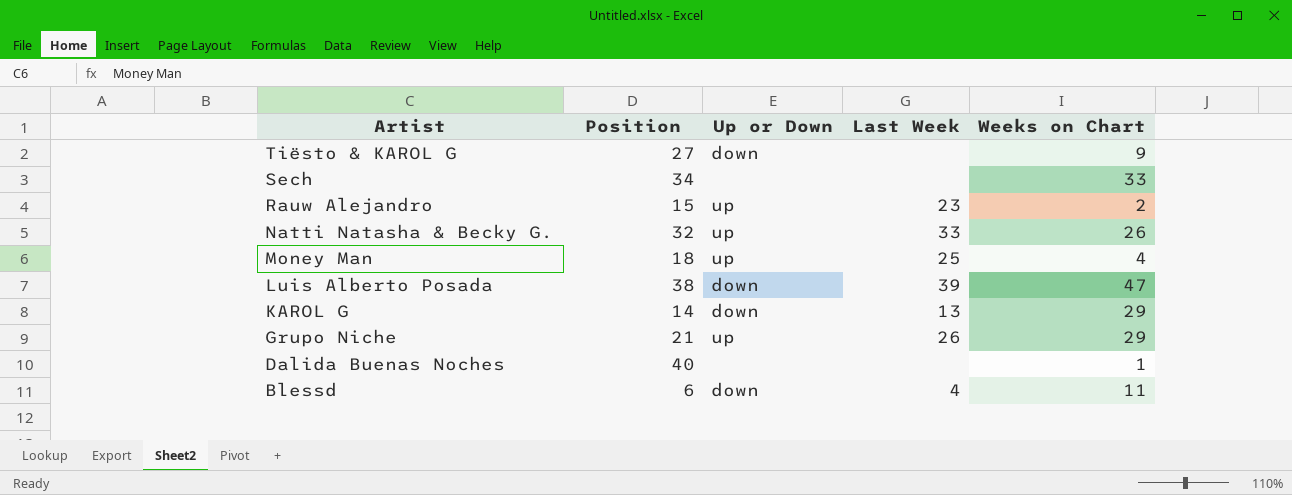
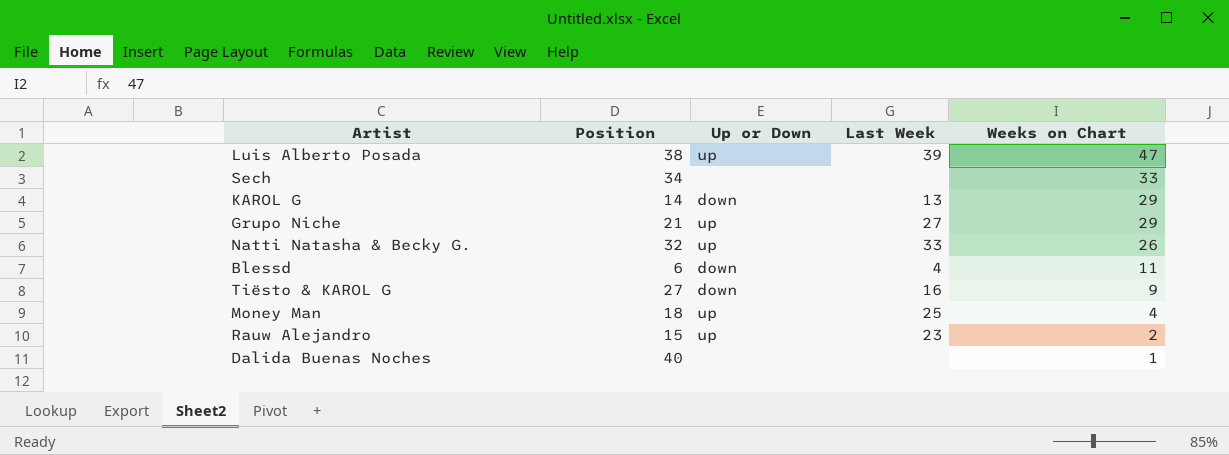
row order: Artist descending -> Weeks on Chart descending
Luis Alberto Posada | Up or Down: down -> up
Grupo Niche | Last Week: 26 -> 27
Tiësto & KAROL G | Last Week: none -> 16

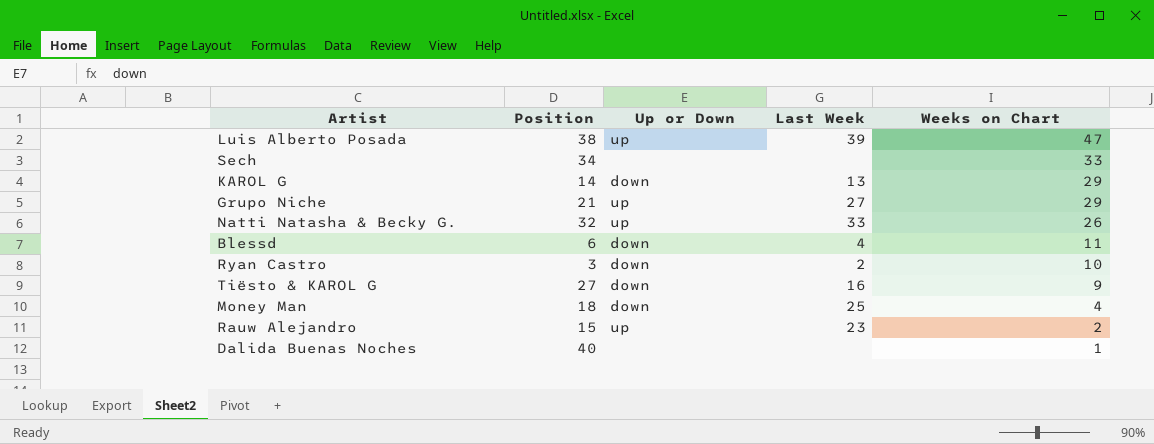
row Ryan Castro: none -> 3 | down | 2 | 10
Money Man | Up or Down: up -> down

